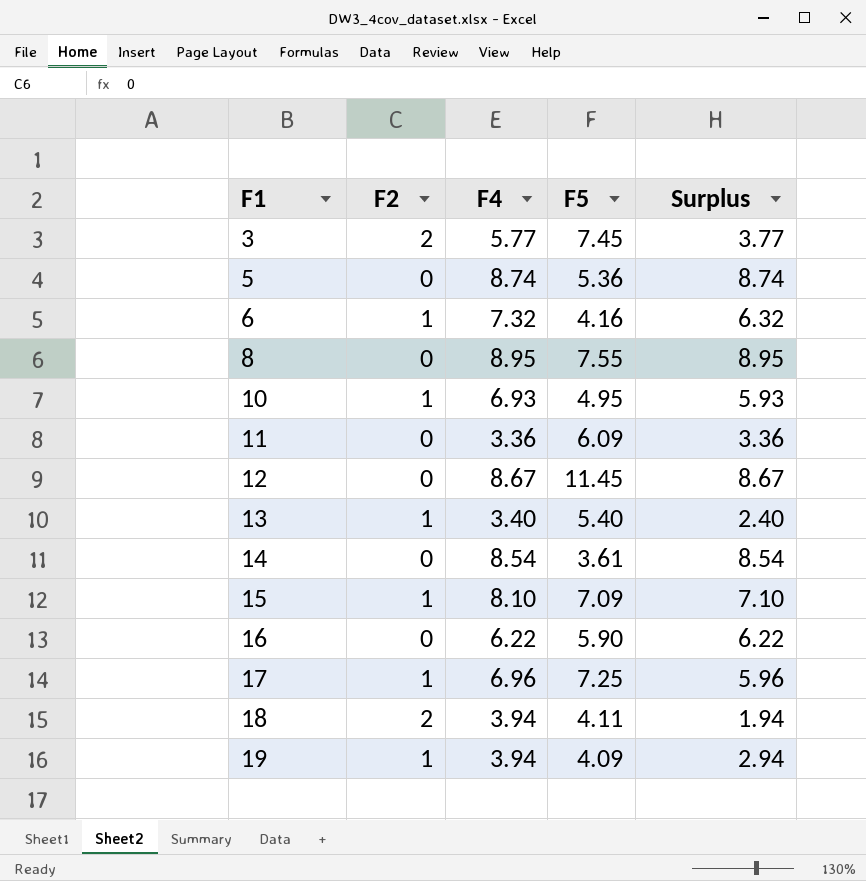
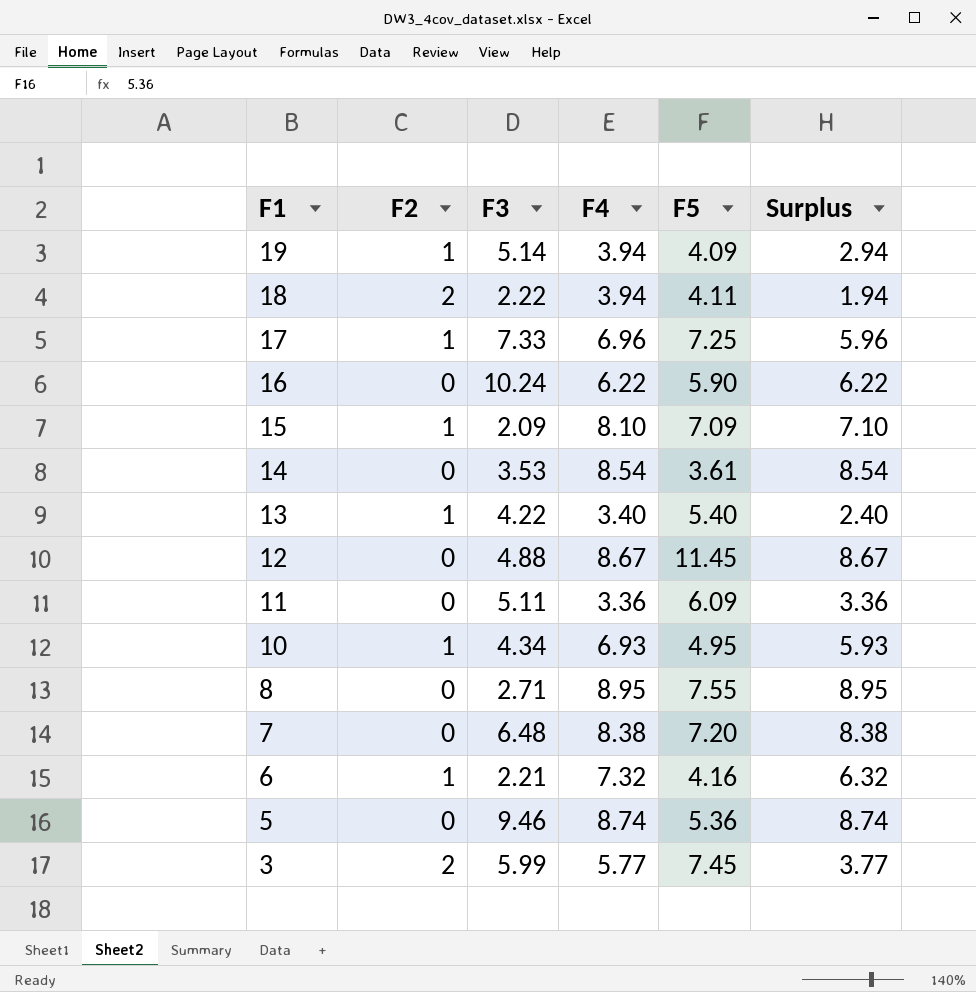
row order: F1 ascending -> F1 descending
column F3 | position: none -> 3
row 7: none -> 0 | 6.48 | 8.38 | 7.20 | 8.38

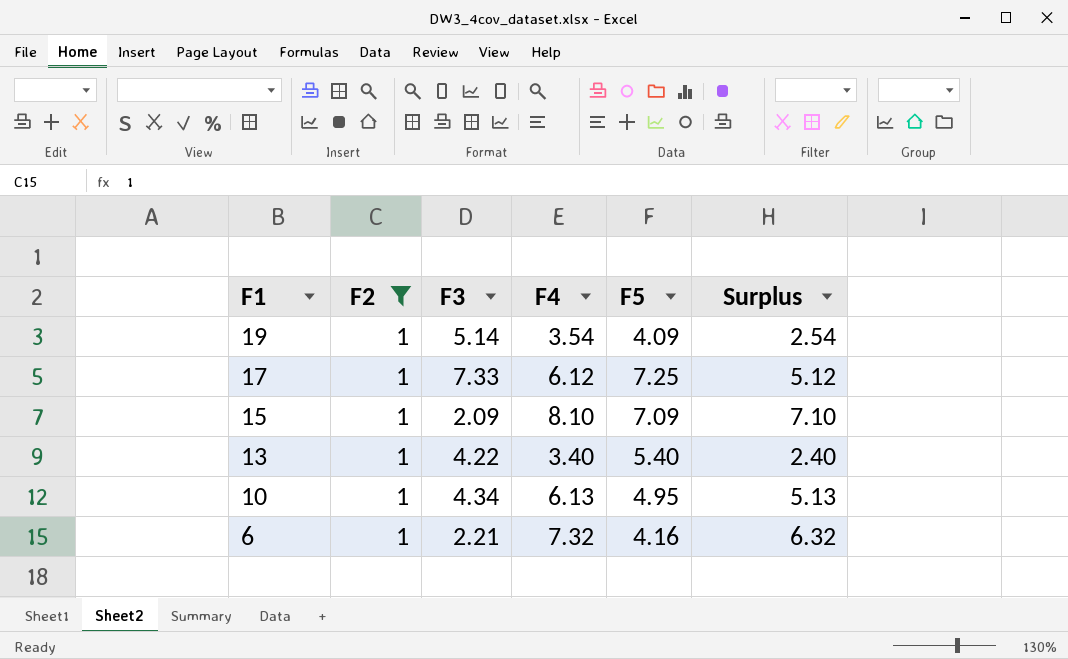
filter: none -> F2 = 1
19 | F4: 3.94 -> 3.54
19 | Surplus: 2.94 -> 2.54
17 | F4: 6.96 -> 6.12
17 | Surplus: 5.96 -> 5.12
10 | F4: 6.93 -> 6.13
10 | Surplus: 5.93 -> 5.13

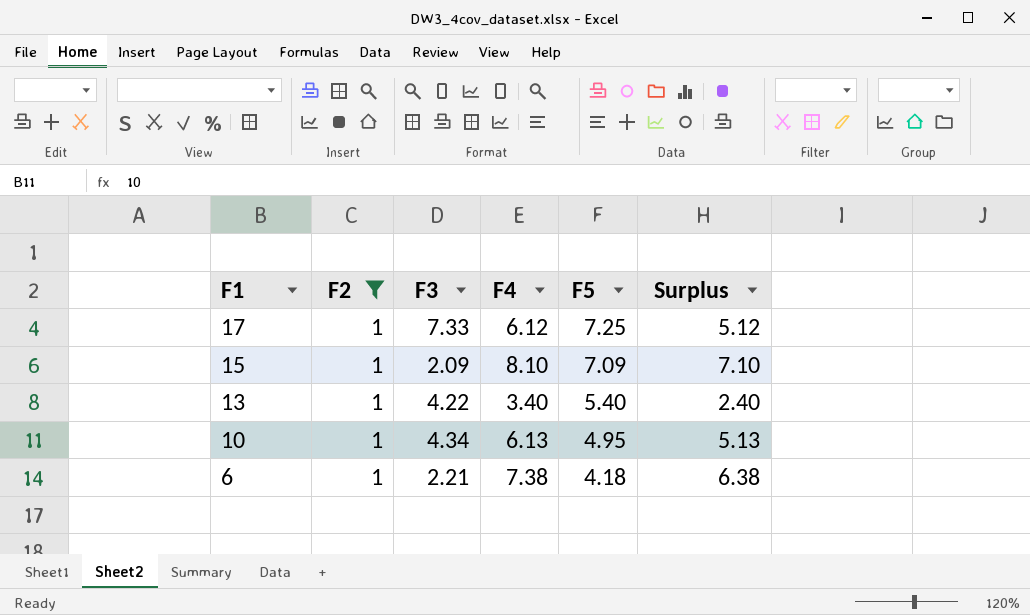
row 19: 1 | 5.14 | 3.54 | 4.09 | 2.54 -> none
6 | F4: 7.32 -> 7.38
6 | F5: 4.16 -> 4.18
6 | Surplus: 6.32 -> 6.38

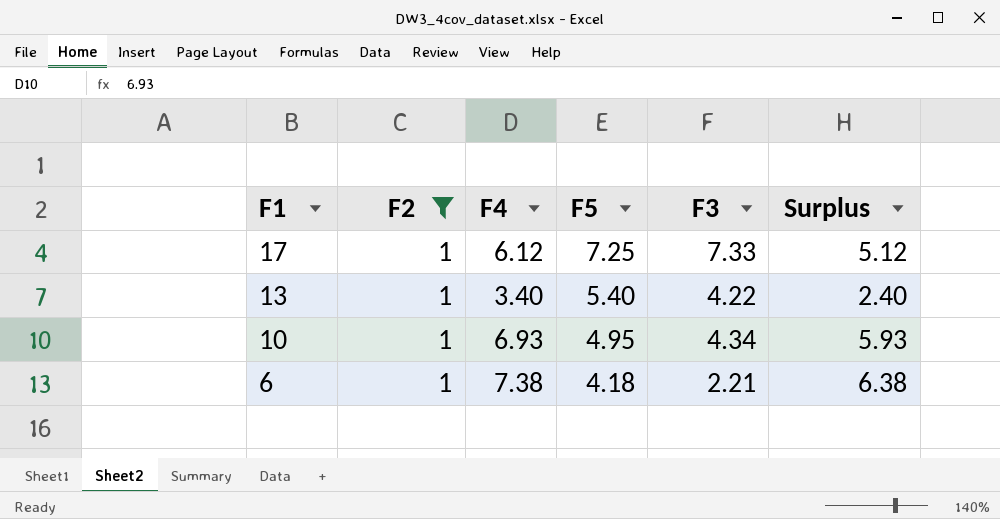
column F3 | position: 3 -> 5
row 15: 1 | 2.09 | 8.10 | 7.09 | 7.10 -> none
10 | F4: 6.13 -> 6.93
10 | Surplus: 5.13 -> 5.93

